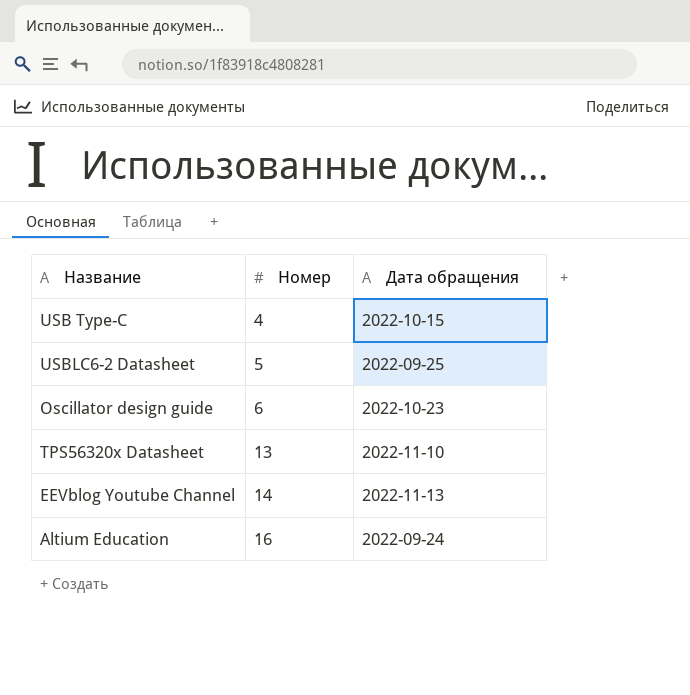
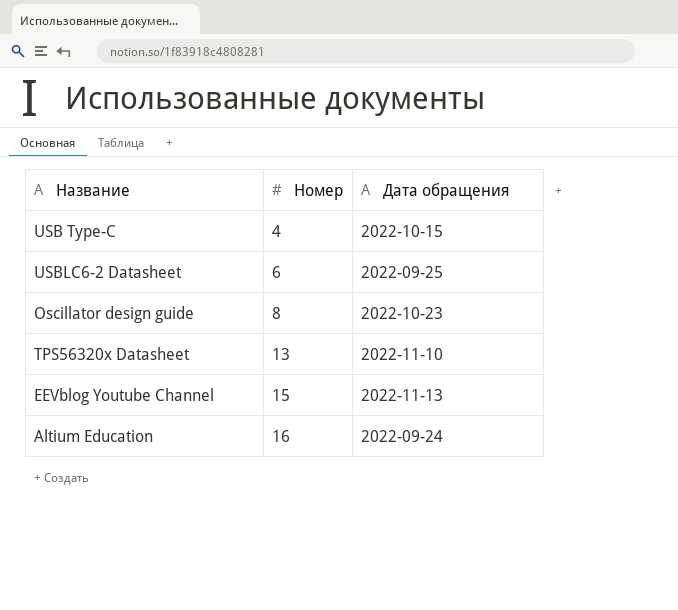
USBLC6-2 Datasheet | Номер: 5 -> 6
Oscillator design guide | Номер: 6 -> 8
EEVblog Youtube Channel | Номер: 14 -> 15

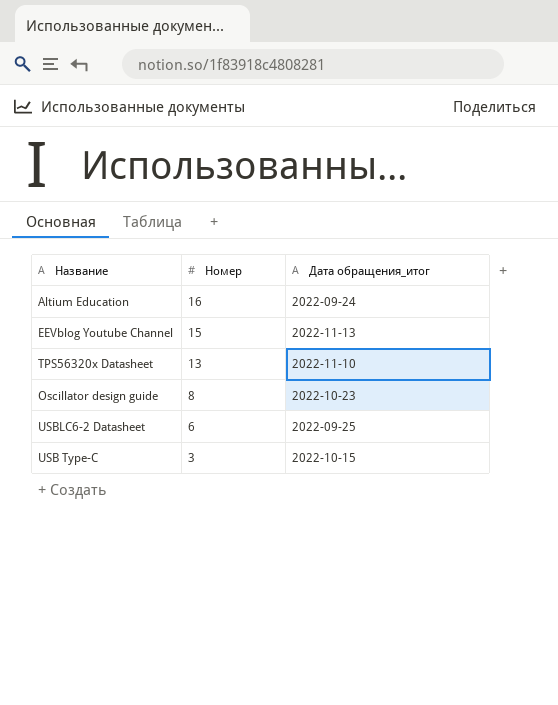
row order: Номер ascending -> Номер descending
column name: Дата обращения -> Дата обращения_итог
USB Type-C | Номер: 4 -> 3

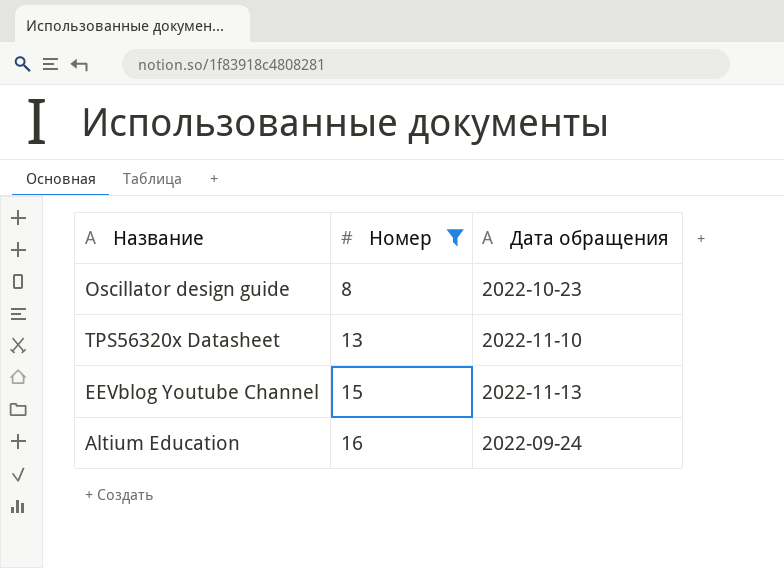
filter: none -> Номер >= 8
row order: Номер descending -> Номер ascending
column name: Дата обращения_итог -> Дата обращения

